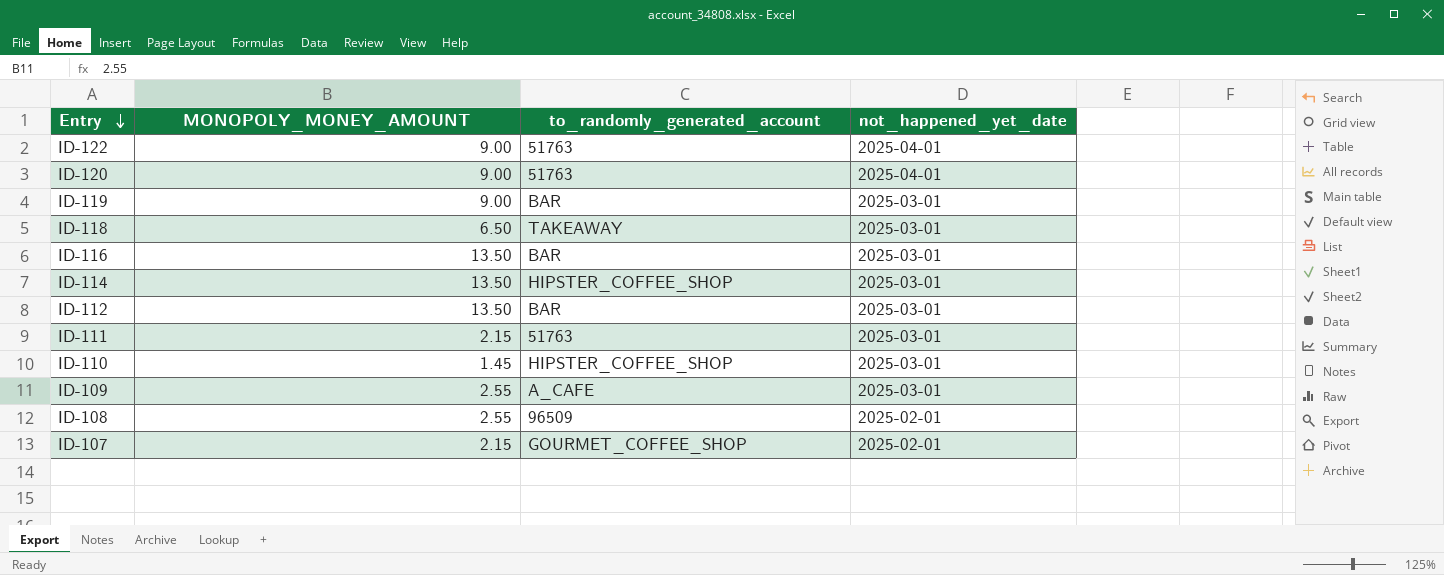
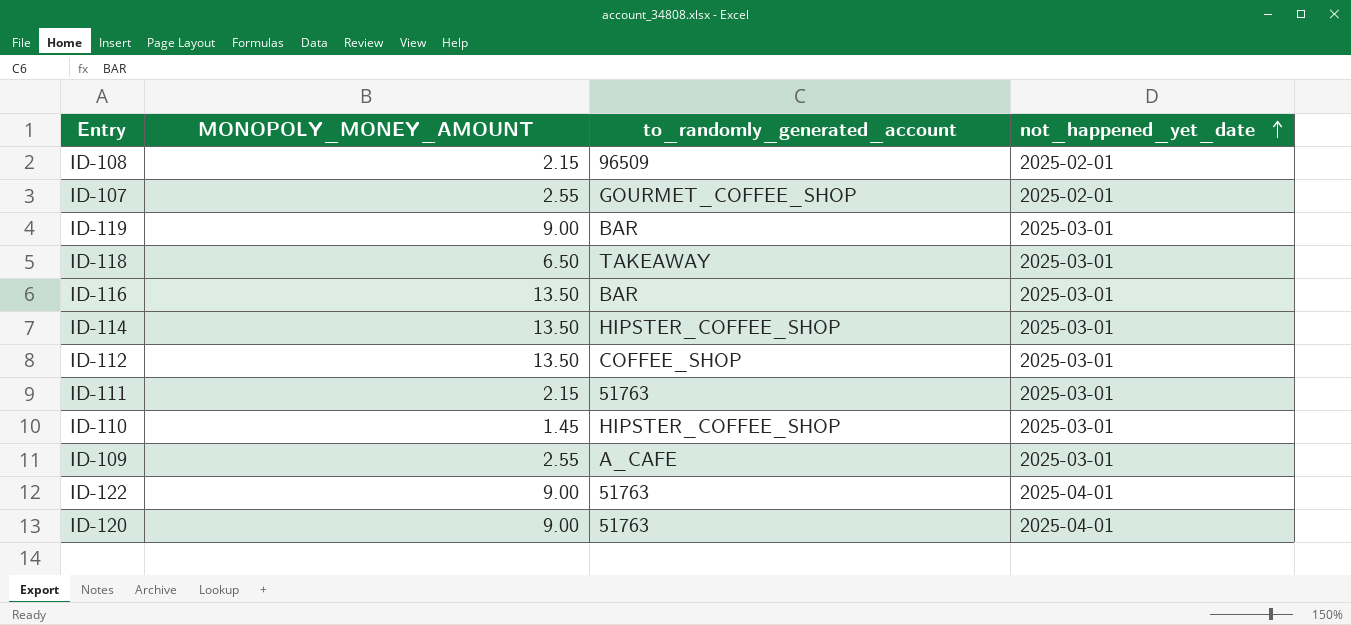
row order: Entry descending -> not_happened_yet_date ascending
ID-108 | MONOPOLY_MONEY_AMOUNT: 2.55 -> 2.15
ID-107 | MONOPOLY_MONEY_AMOUNT: 2.15 -> 2.55
ID-112 | to_randomly_generated_account: BAR -> COFFEE_SHOP

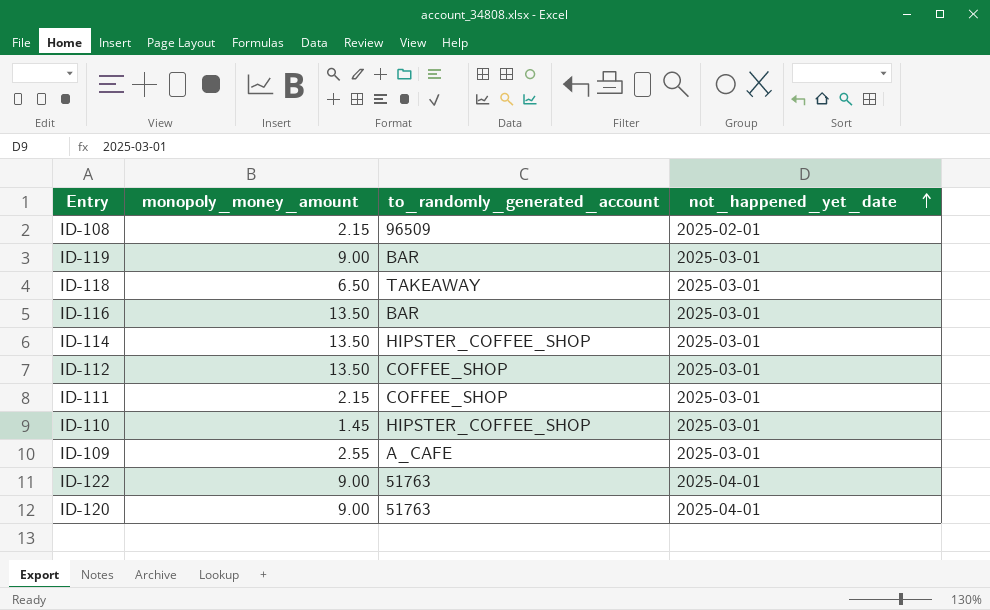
column name: MONOPOLY_MONEY_AMOUNT -> monopoly_money_amount
row ID-107: 2.55 | GOURMET_COFFEE_SHOP | 2025-02-01 -> none
ID-111 | to_randomly_generated_account: 51763 -> COFFEE_SHOP

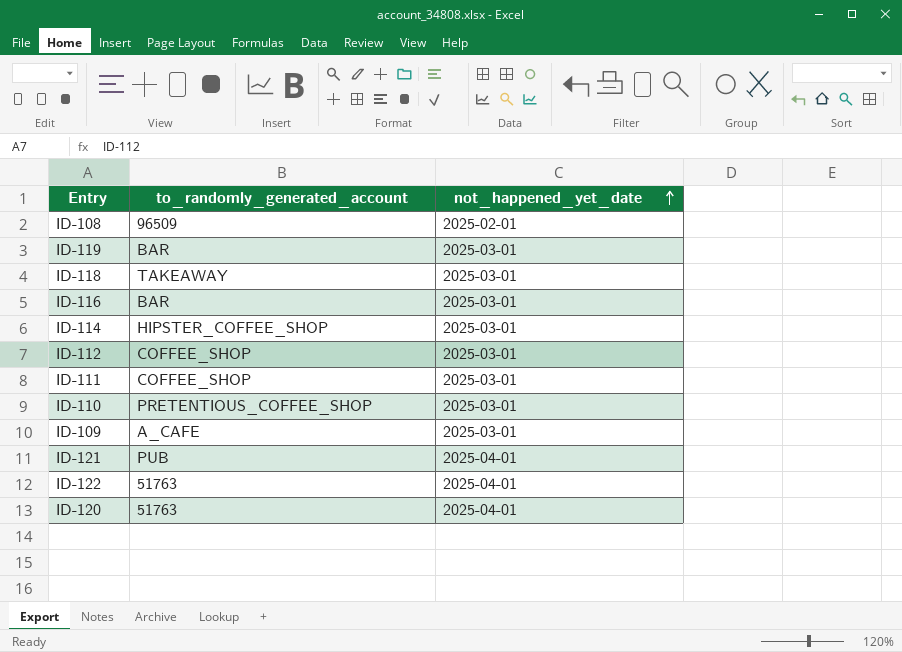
column monopoly_money_amount | position: 2 -> none
ID-110 | to_randomly_generated_account: HIPSTER_COFFEE_SHOP -> PRETENTIOUS_COFFEE_SHOP
row ID-121: none -> PUB | 2025-04-01

